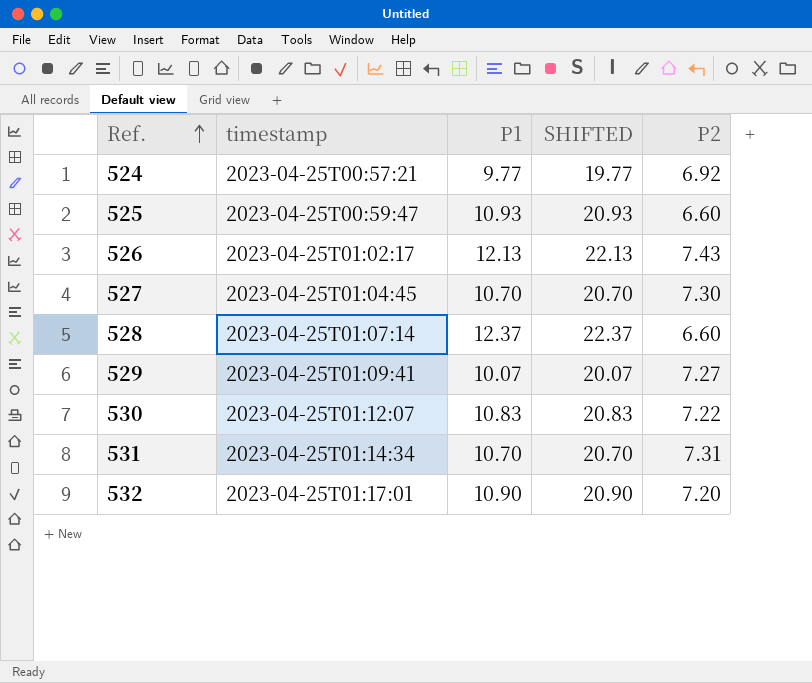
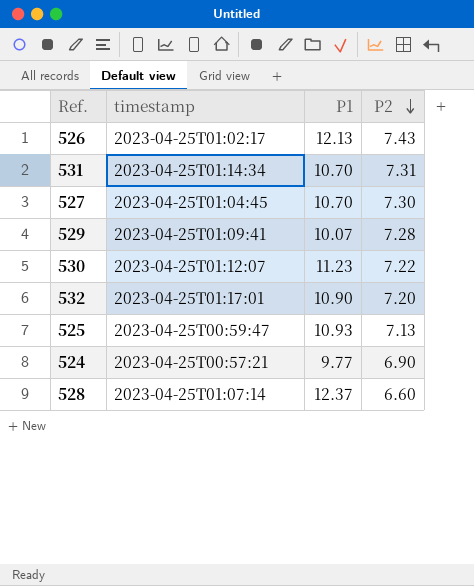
row order: Ref. ascending -> P2 descending
column SHIFTED | formula: [P1] + 10 -> none
529 | P2: 7.27 -> 7.28
530 | P1: 10.83 -> 11.23
525 | P2: 6.60 -> 7.13
524 | P2: 6.92 -> 6.90

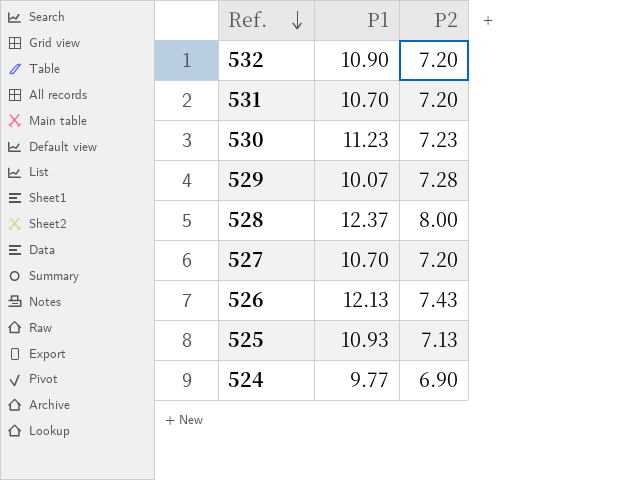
row order: P2 descending -> Ref. descending
column timestamp | position: 2 -> none
531 | P2: 7.31 -> 7.20
530 | P2: 7.22 -> 7.23
528 | P2: 6.60 -> 8.00
527 | P2: 7.30 -> 7.20

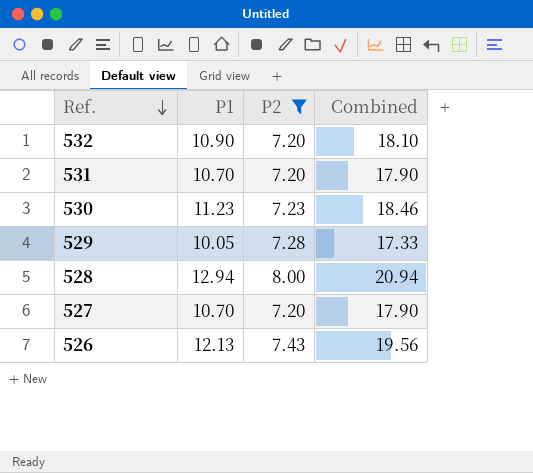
filter: none -> P2 >= 7.20
column Combined | formula: none -> [P1] + [P2]
529 | P1: 10.07 -> 10.05
528 | P1: 12.37 -> 12.94

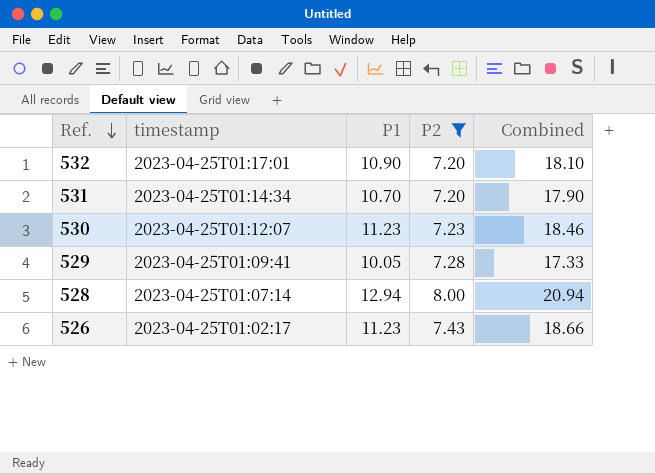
column timestamp | position: none -> 2
row 527: 10.70 | 7.20 | 17.90 -> none
526 | P1: 12.13 -> 11.23
526 | Combined: 19.56 -> 18.66

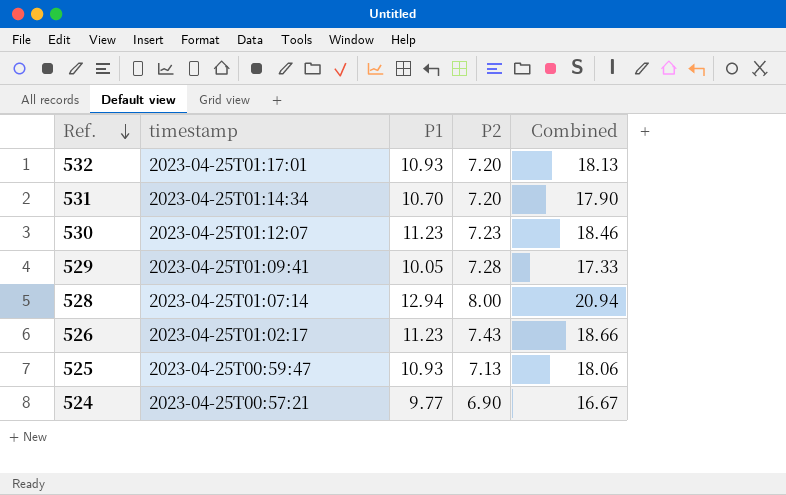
filter: P2 >= 7.20 -> none
532 | P1: 10.90 -> 10.93
532 | Combined: 18.10 -> 18.13

